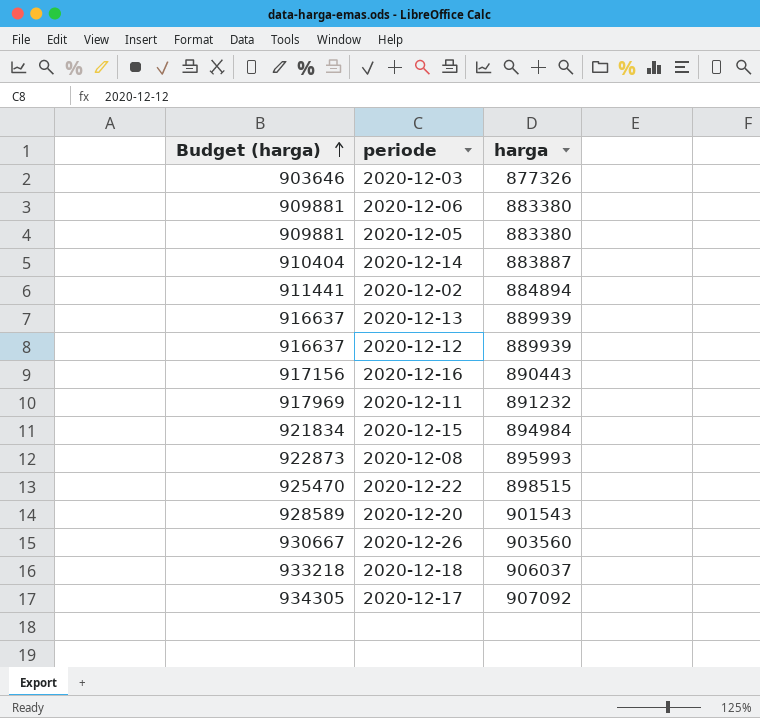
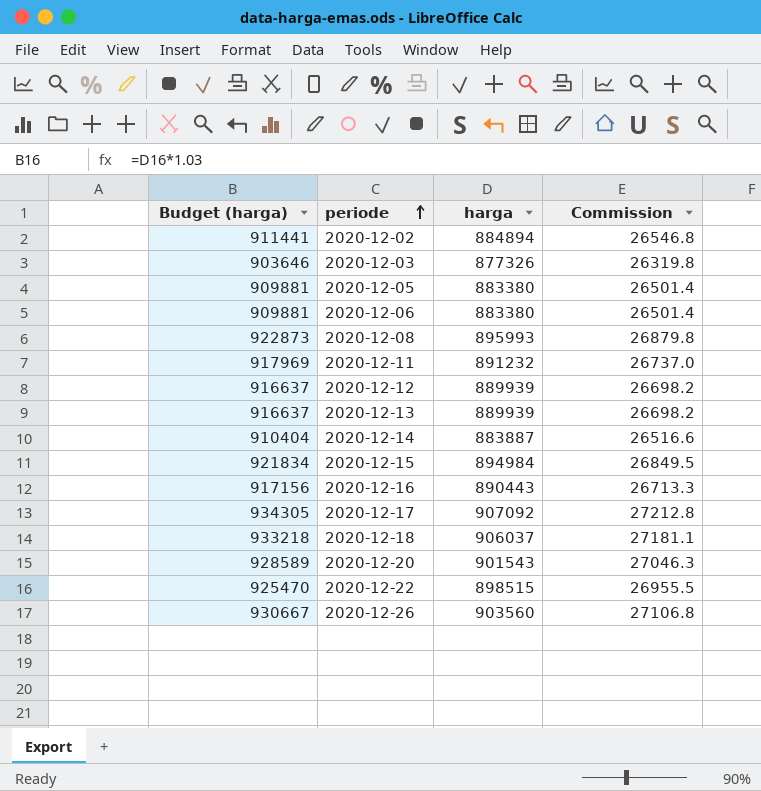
row order: Budget (harga) ascending -> periode ascending
column Commission | formula: none -> [harga] * 0.03

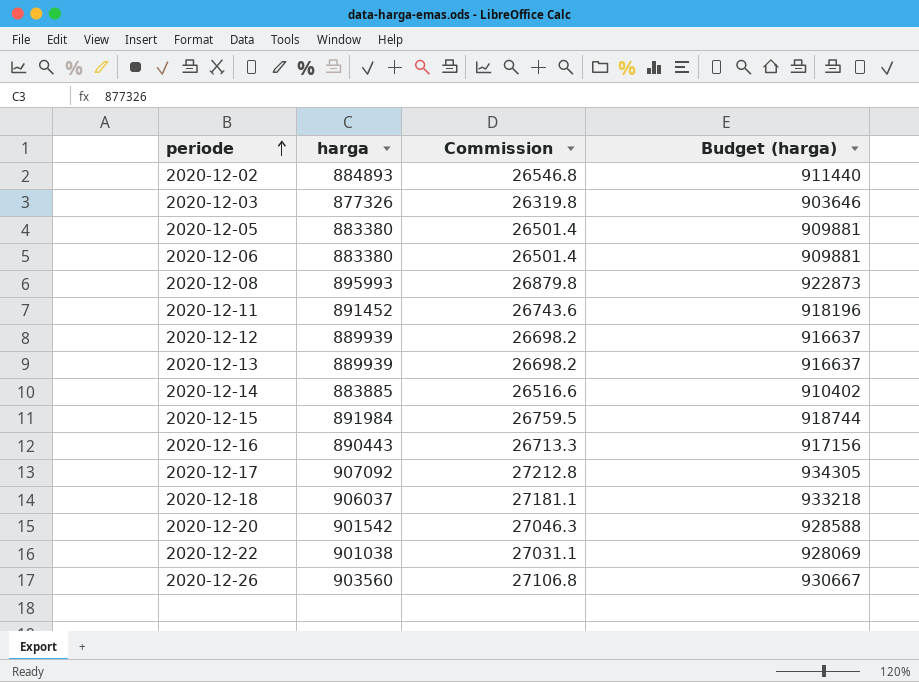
column Budget (harga) | position: 1 -> 4
2020-12-02 | harga: 884894 -> 884893
2020-12-02 | Budget (harga): 911441 -> 911440
2020-12-11 | harga: 891232 -> 891452
2020-12-11 | Commission: 26737.0 -> 26743.6
2020-12-11 | Budget (harga): 917969 -> 918196
2020-12-14 | harga: 883887 -> 883885
2020-12-14 | Budget (harga): 910404 -> 910402
2020-12-15 | harga: 894984 -> 891984
2020-12-15 | Commission: 26849.5 -> 26759.5
2020-12-15 | Budget (harga): 921834 -> 918744
2020-12-20 | harga: 901543 -> 901542
2020-12-20 | Budget (harga): 928589 -> 928588
2020-12-22 | harga: 898515 -> 901038
2020-12-22 | Commission: 26955.5 -> 27031.1
2020-12-22 | Budget (harga): 925470 -> 928069

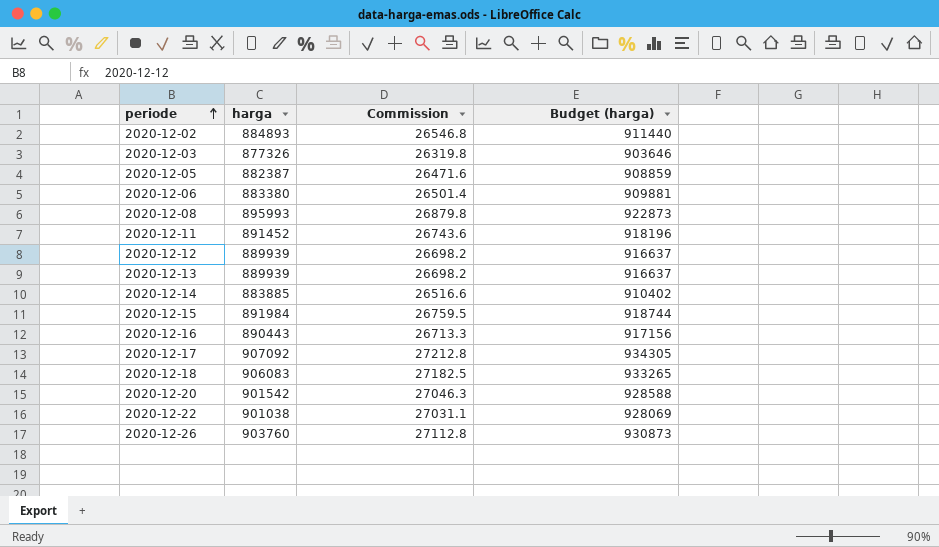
2020-12-05 | harga: 883380 -> 882387
2020-12-05 | Commission: 26501.4 -> 26471.6
2020-12-05 | Budget (harga): 909881 -> 908859
2020-12-18 | harga: 906037 -> 906083
2020-12-18 | Commission: 27181.1 -> 27182.5
2020-12-18 | Budget (harga): 933218 -> 933265
2020-12-26 | harga: 903560 -> 903760
2020-12-26 | Commission: 27106.8 -> 27112.8
2020-12-26 | Budget (harga): 930667 -> 930873

